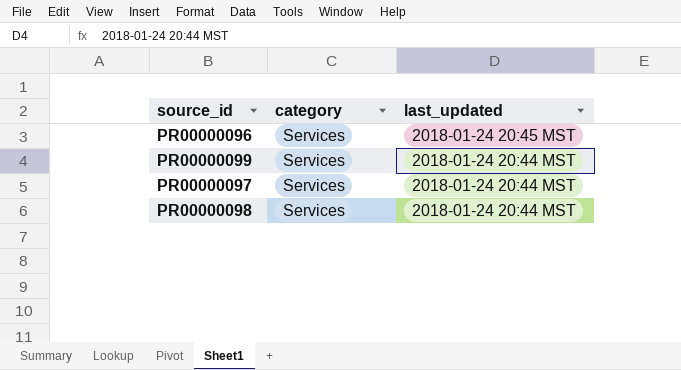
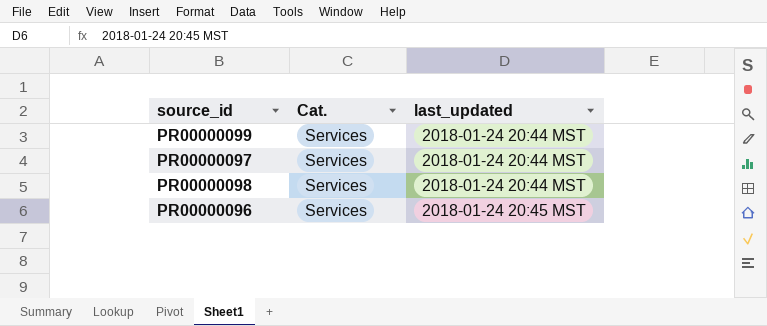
row order: last_updated descending -> last_updated ascending
column name: category -> Cat.

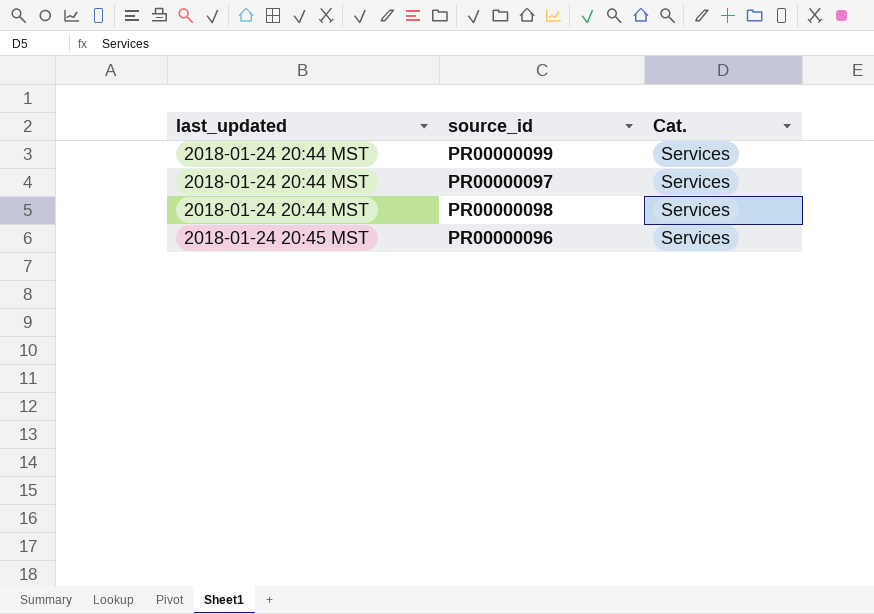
column last_updated | position: 3 -> 1

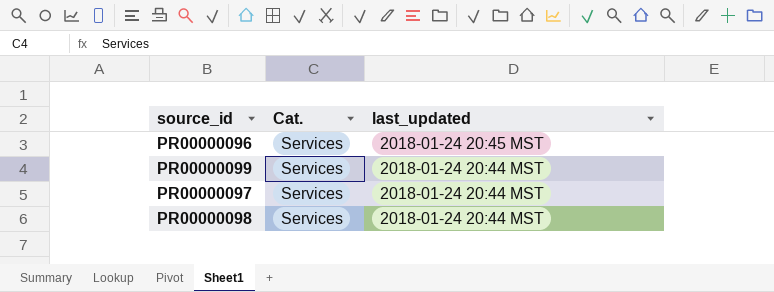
row order: last_updated ascending -> last_updated descending
column last_updated | position: 1 -> 3

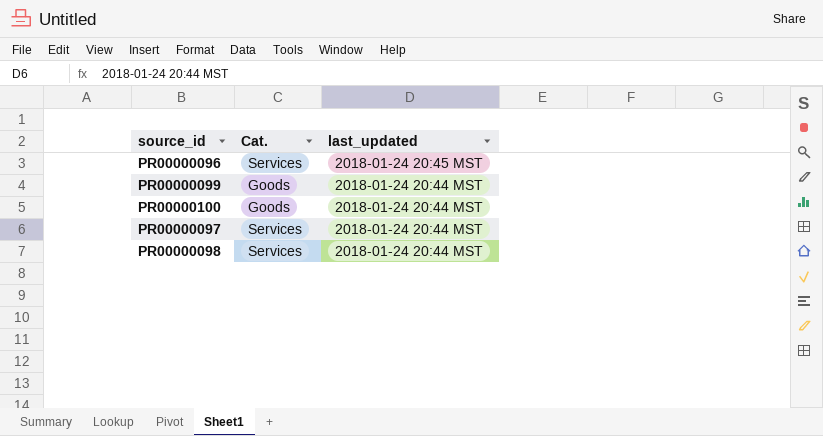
PR00000099 | Cat.: Services -> Goods
row PR00000100: none -> Goods | 2018-01-24 20:44 MST

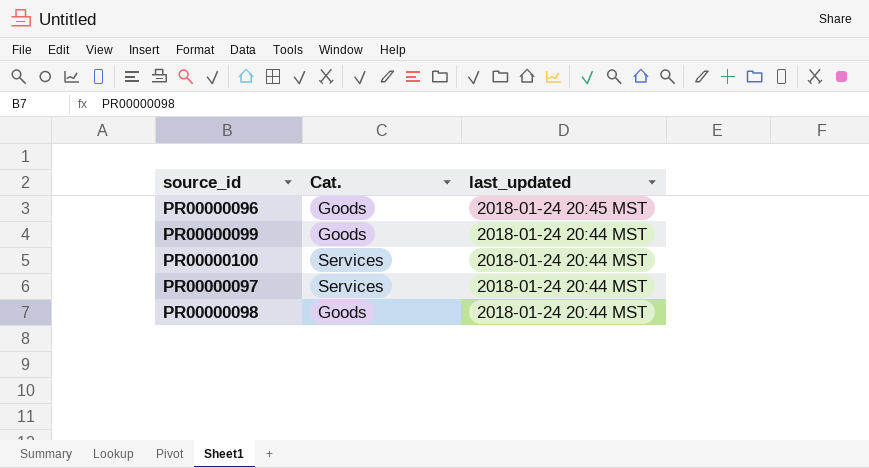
PR00000096 | Cat.: Services -> Goods
PR00000100 | Cat.: Goods -> Services
PR00000098 | Cat.: Services -> Goods

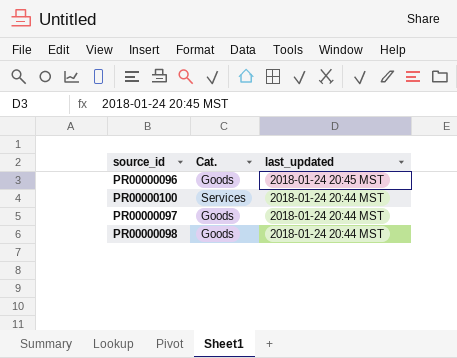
row PR00000099: Goods | 2018-01-24 20:44 MST -> none
PR00000097 | Cat.: Services -> Goods

